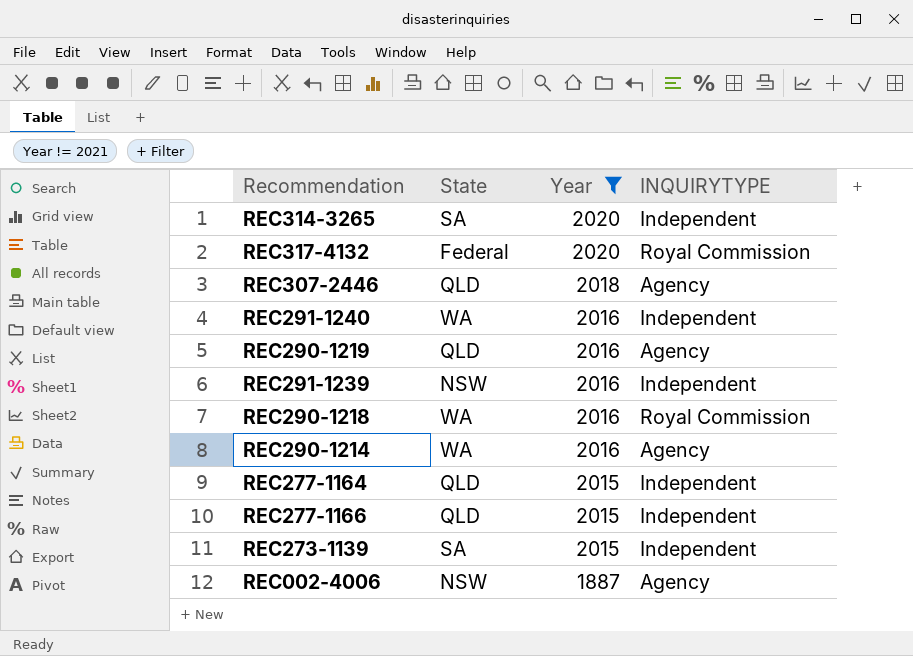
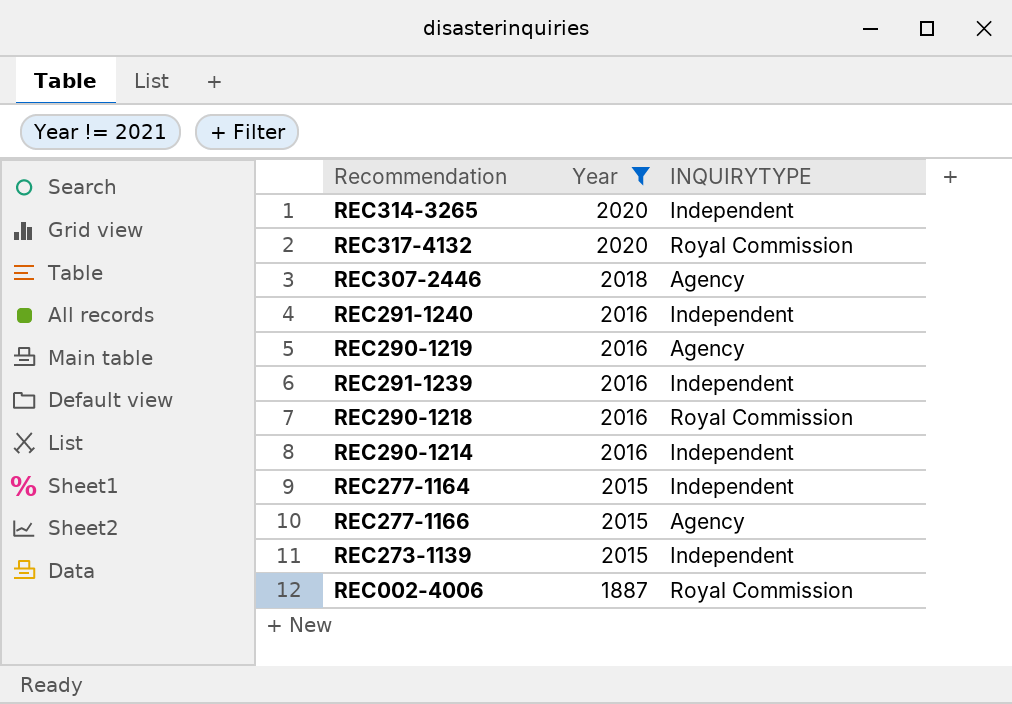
column State | position: 2 -> none
REC290-1214 | INQUIRYTYPE: Agency -> Independent
REC277-1166 | INQUIRYTYPE: Independent -> Agency
REC002-4006 | INQUIRYTYPE: Agency -> Royal Commission

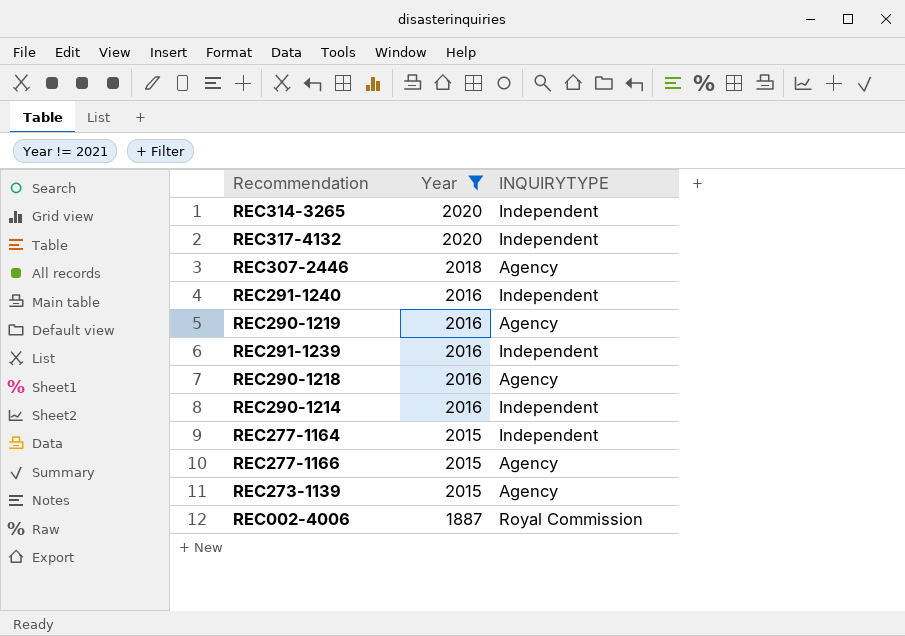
REC317-4132 | INQUIRYTYPE: Royal Commission -> Independent
REC290-1218 | INQUIRYTYPE: Royal Commission -> Agency
REC273-1139 | INQUIRYTYPE: Independent -> Agency

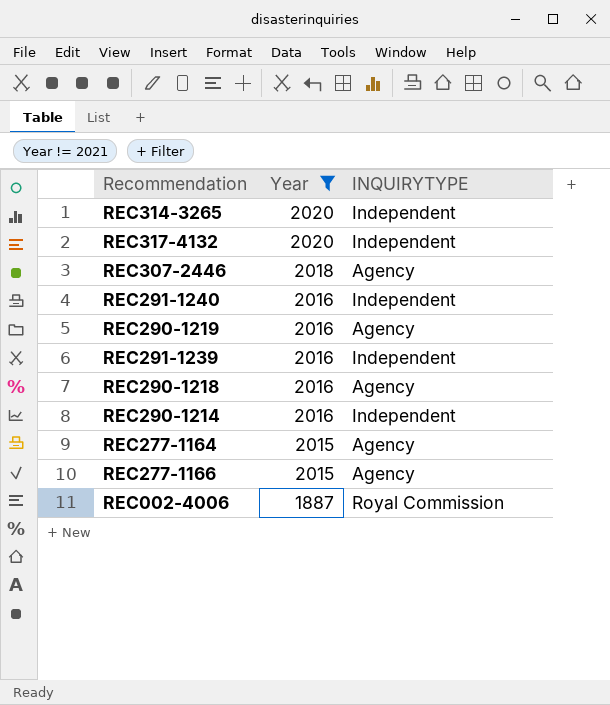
row REC273-1139: 2015 | Agency -> none
REC277-1164 | INQUIRYTYPE: Independent -> Agency

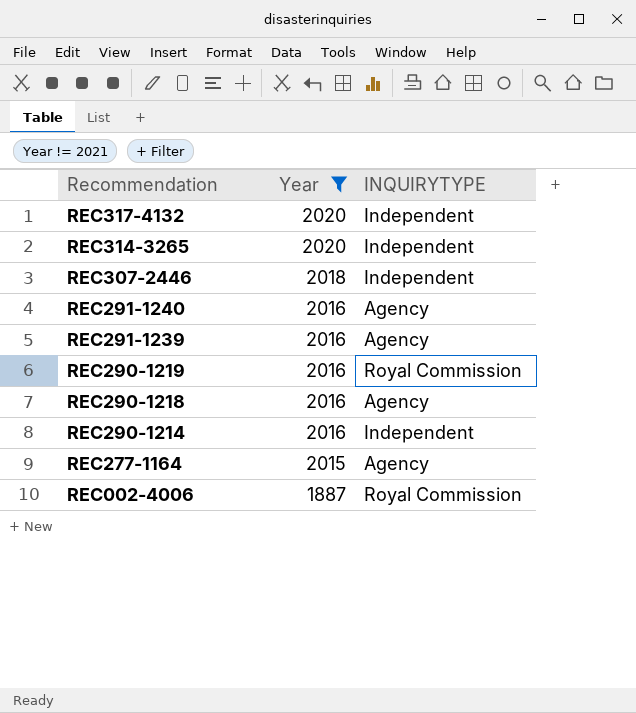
row order: Year descending -> Recommendation descending
row REC277-1166: 2015 | Agency -> none
REC307-2446 | INQUIRYTYPE: Agency -> Independent
REC291-1240 | INQUIRYTYPE: Independent -> Agency
REC291-1239 | INQUIRYTYPE: Independent -> Agency
REC290-1219 | INQUIRYTYPE: Agency -> Royal Commission

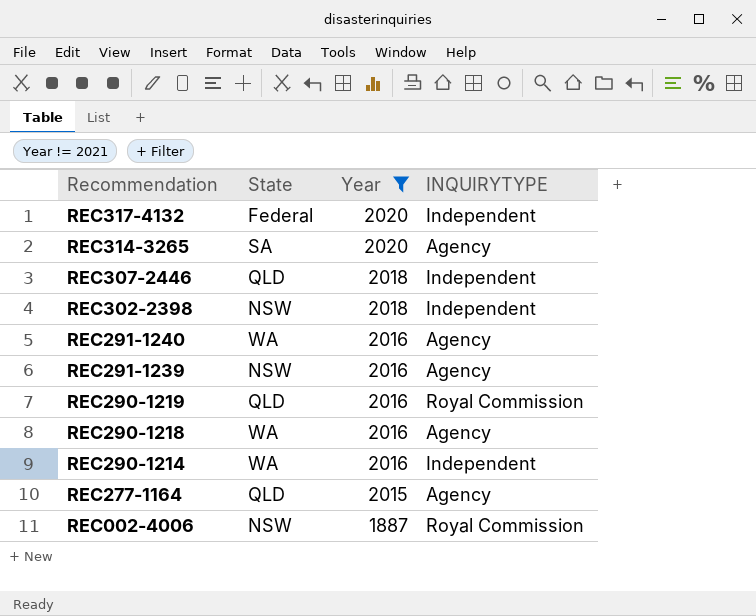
column State | position: none -> 2
REC314-3265 | INQUIRYTYPE: Independent -> Agency
row REC302-2398: none -> NSW | 2018 | Independent

